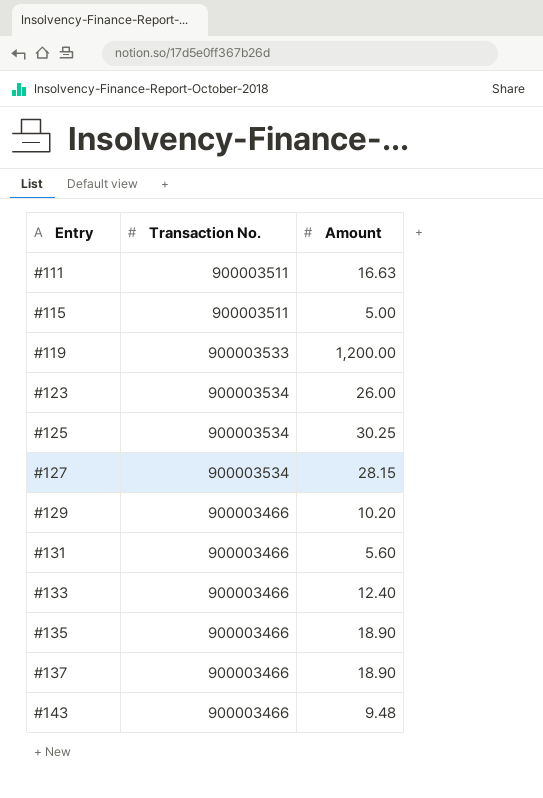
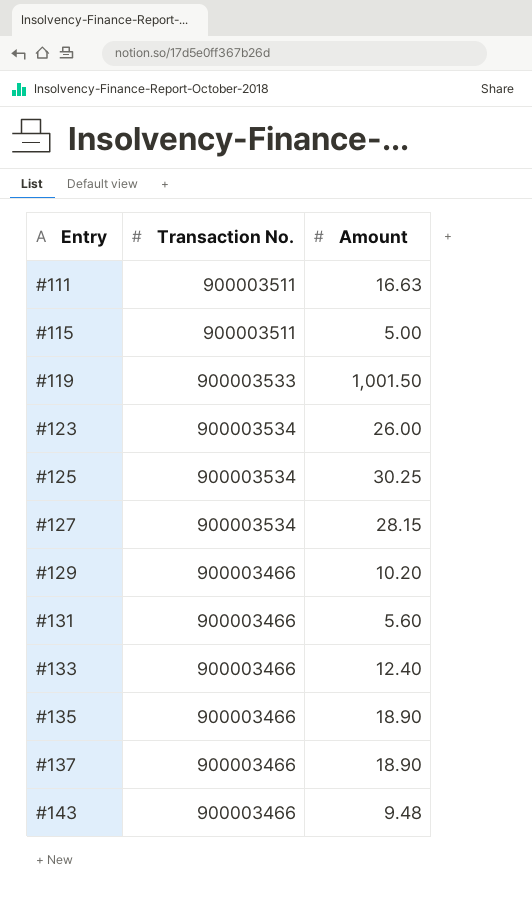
#119 | Amount: 1,200.00 -> 1,001.50

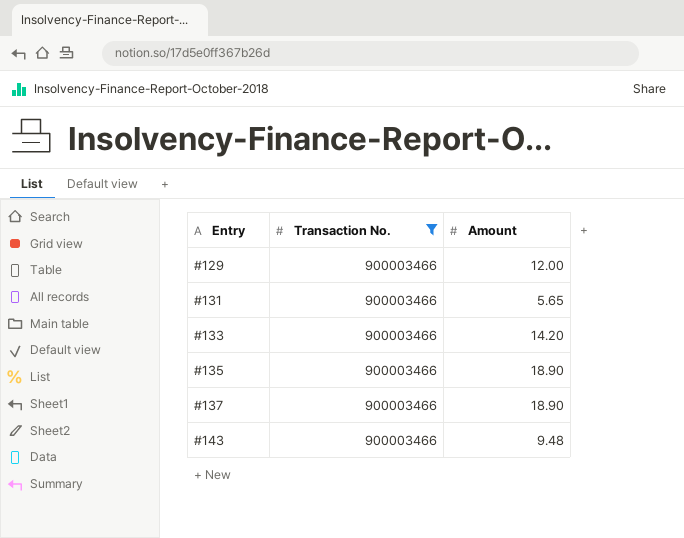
filter: none -> Transaction No. = 900003466
#129 | Amount: 10.20 -> 12.00
#131 | Amount: 5.60 -> 5.65
#133 | Amount: 12.40 -> 14.20

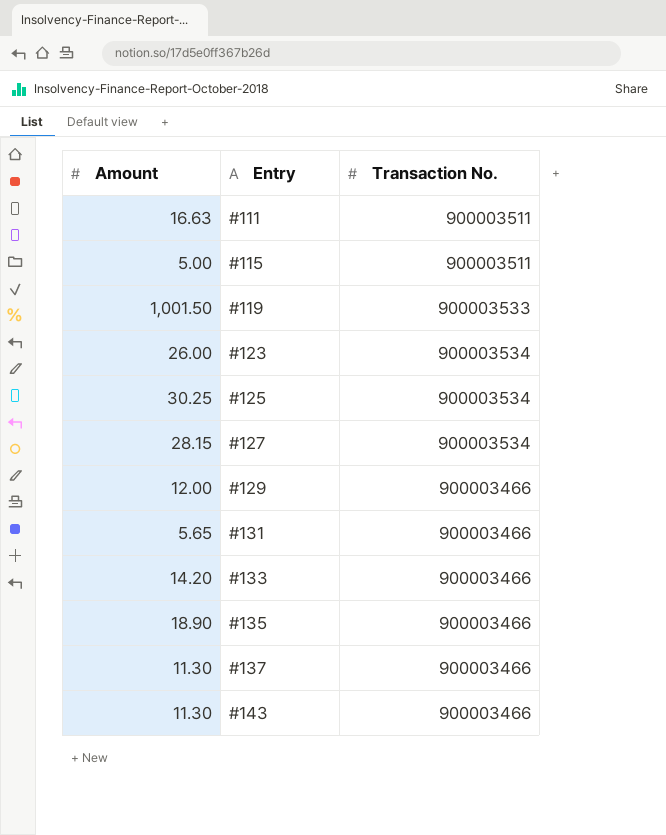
filter: Transaction No. = 900003466 -> none
column Amount | position: 3 -> 1
#137 | Amount: 18.90 -> 11.30
#143 | Amount: 9.48 -> 11.30

